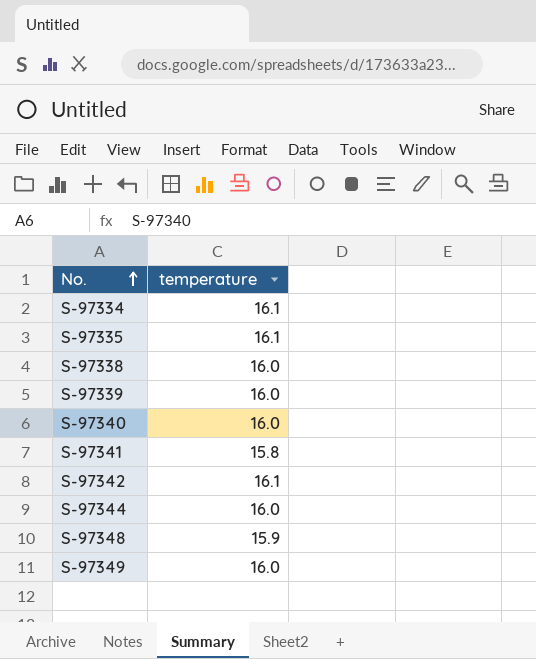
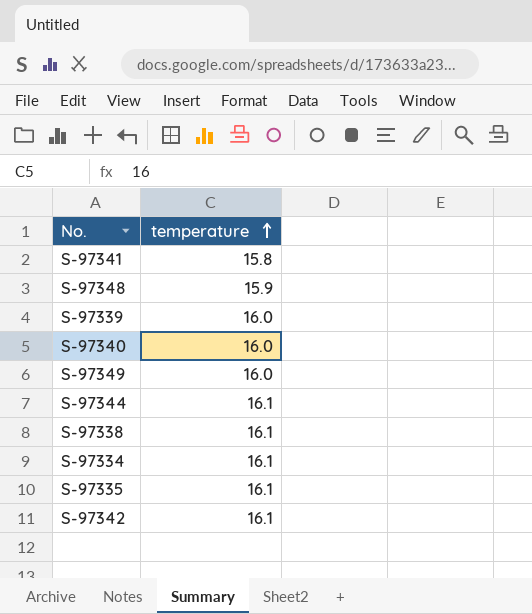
row order: No. ascending -> temperature ascending
S-97344 | temperature: 16.0 -> 16.1
S-97338 | temperature: 16.0 -> 16.1

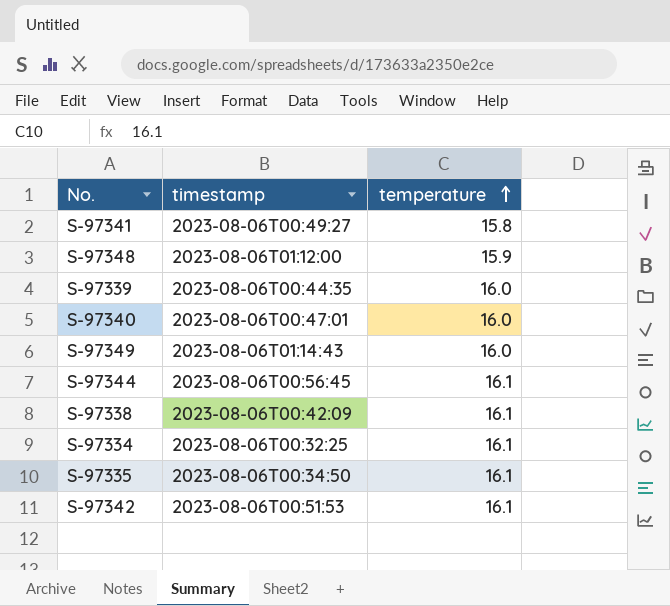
column timestamp | position: none -> 2

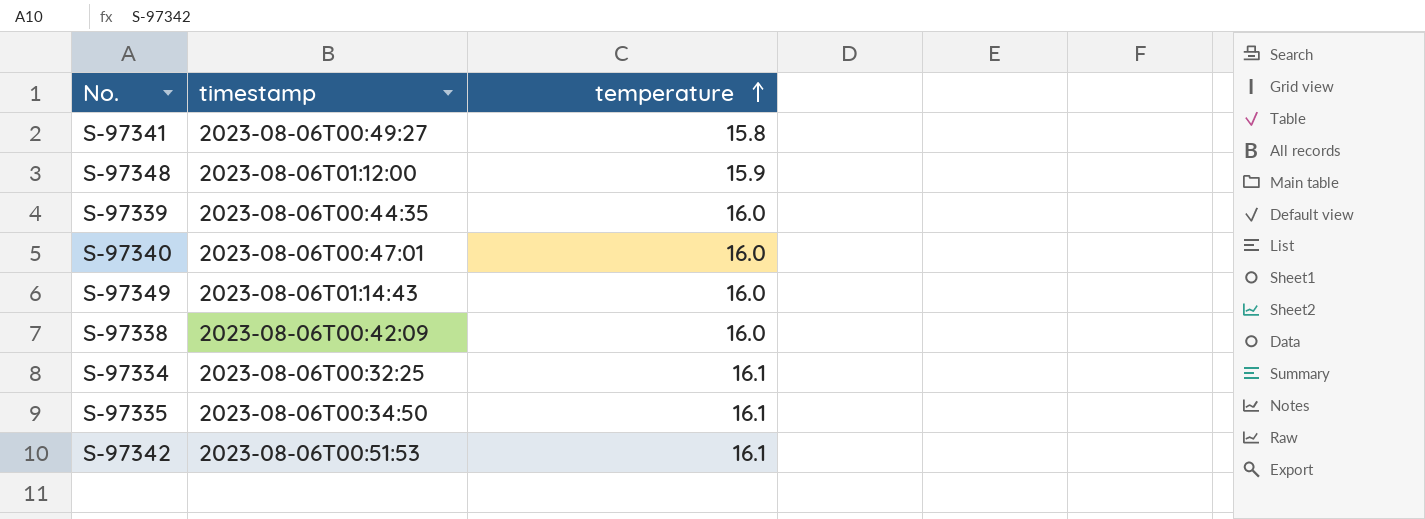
row S-97344: 2023-08-06T00:56:45 | 16.1 -> none
S-97338 | temperature: 16.1 -> 16.0

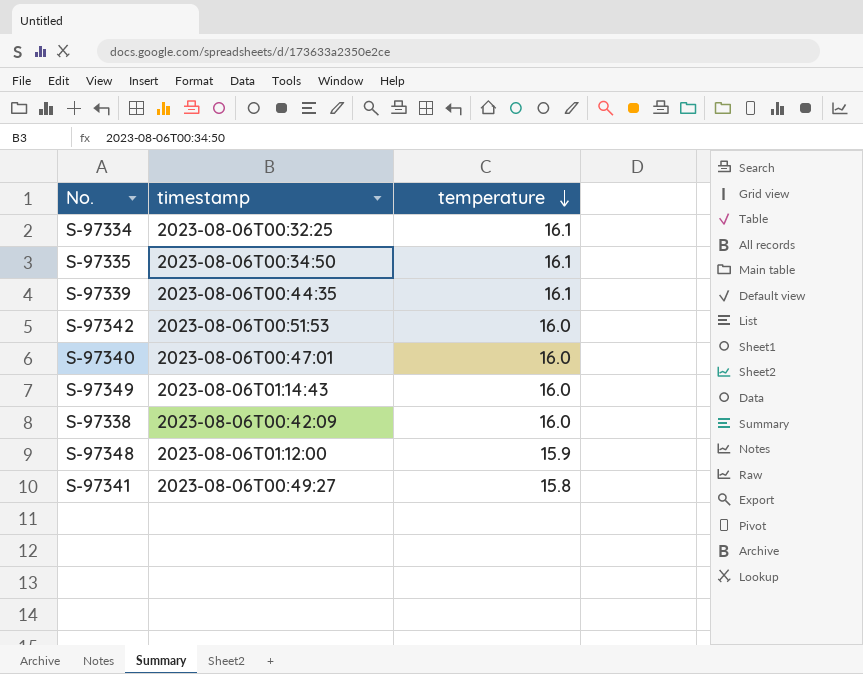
row order: temperature ascending -> temperature descending
S-97339 | temperature: 16.0 -> 16.1
S-97342 | temperature: 16.1 -> 16.0

